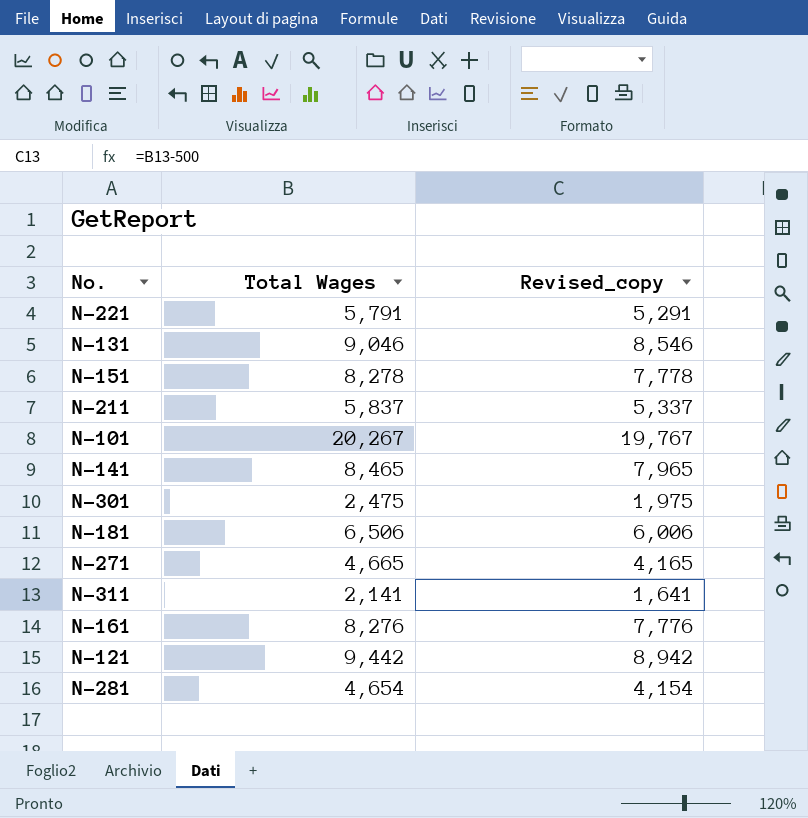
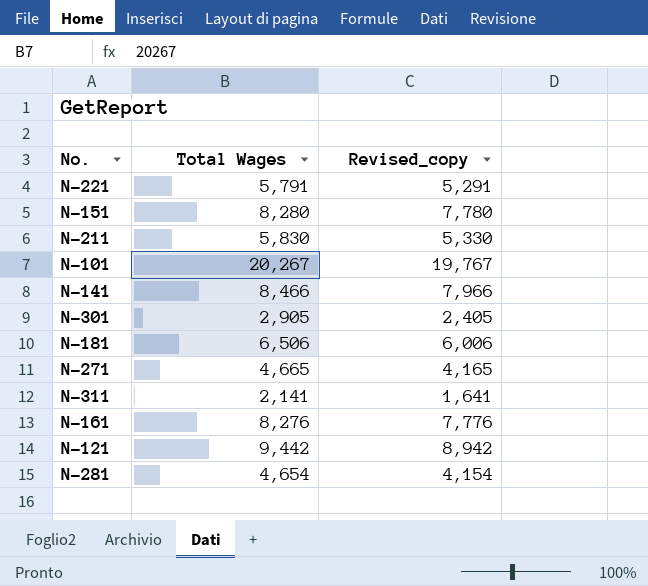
row N-131: 9,046 | 8,546 -> none
N-151 | Total Wages: 8,278 -> 8,280
N-151 | Revised_copy: 7,778 -> 7,780
N-211 | Total Wages: 5,837 -> 5,830
N-211 | Revised_copy: 5,337 -> 5,330
N-141 | Total Wages: 8,465 -> 8,466
N-141 | Revised_copy: 7,965 -> 7,966
N-301 | Total Wages: 2,475 -> 2,905
N-301 | Revised_copy: 1,975 -> 2,405

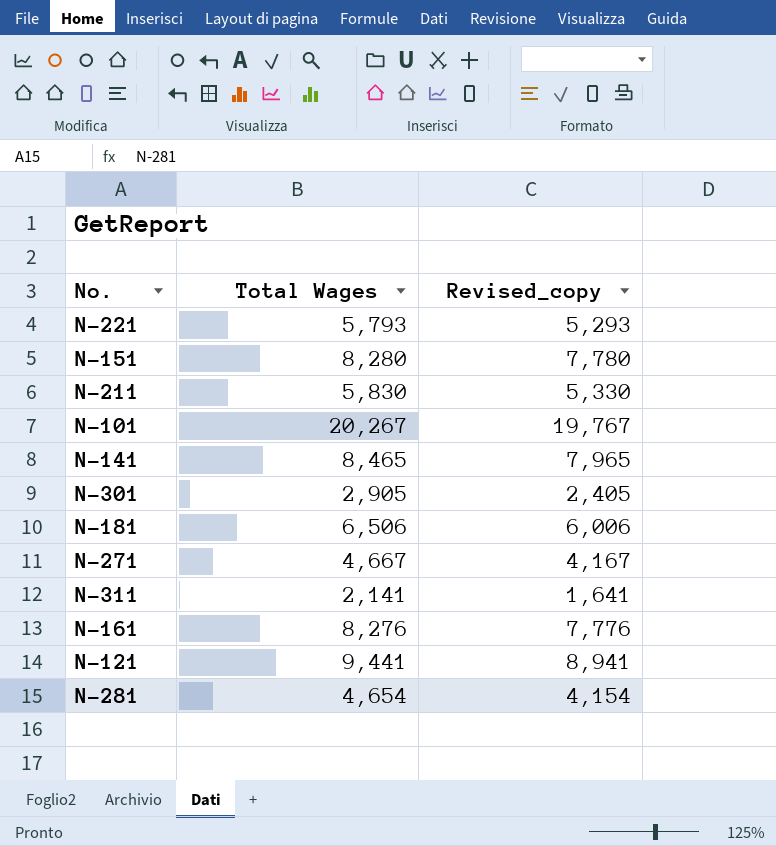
N-221 | Total Wages: 5,791 -> 5,793
N-221 | Revised_copy: 5,291 -> 5,293
N-141 | Total Wages: 8,466 -> 8,465
N-141 | Revised_copy: 7,966 -> 7,965
N-271 | Total Wages: 4,665 -> 4,667
N-271 | Revised_copy: 4,165 -> 4,167
N-121 | Total Wages: 9,442 -> 9,441
N-121 | Revised_copy: 8,942 -> 8,941

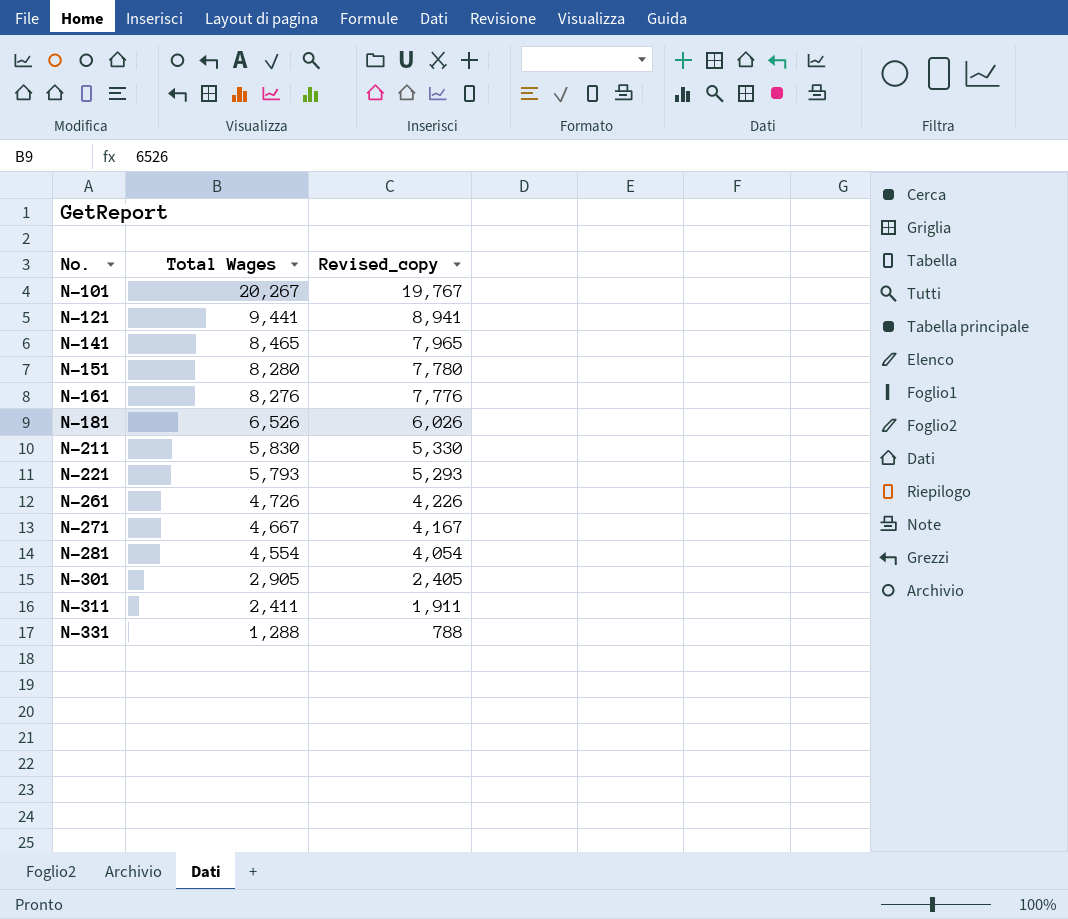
row order: none -> No. ascending
N-181 | Total Wages: 6,506 -> 6,526
N-181 | Revised_copy: 6,006 -> 6,026
row N-261: none -> 4,726 | 4,226
N-281 | Total Wages: 4,654 -> 4,554
N-281 | Revised_copy: 4,154 -> 4,054
N-311 | Total Wages: 2,141 -> 2,411
N-311 | Revised_copy: 1,641 -> 1,911
row N-331: none -> 1,288 | 788

